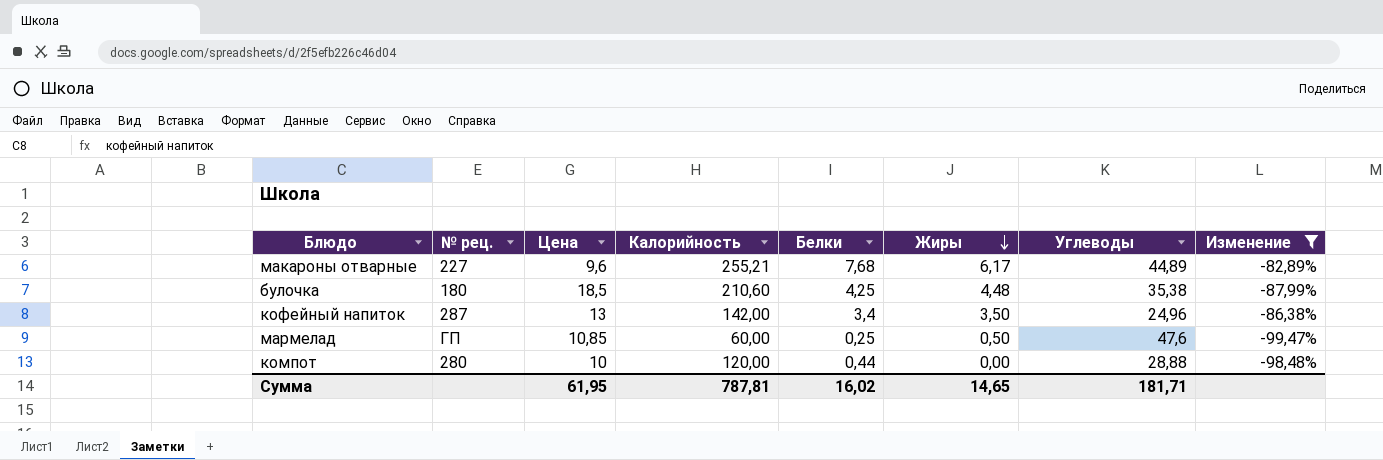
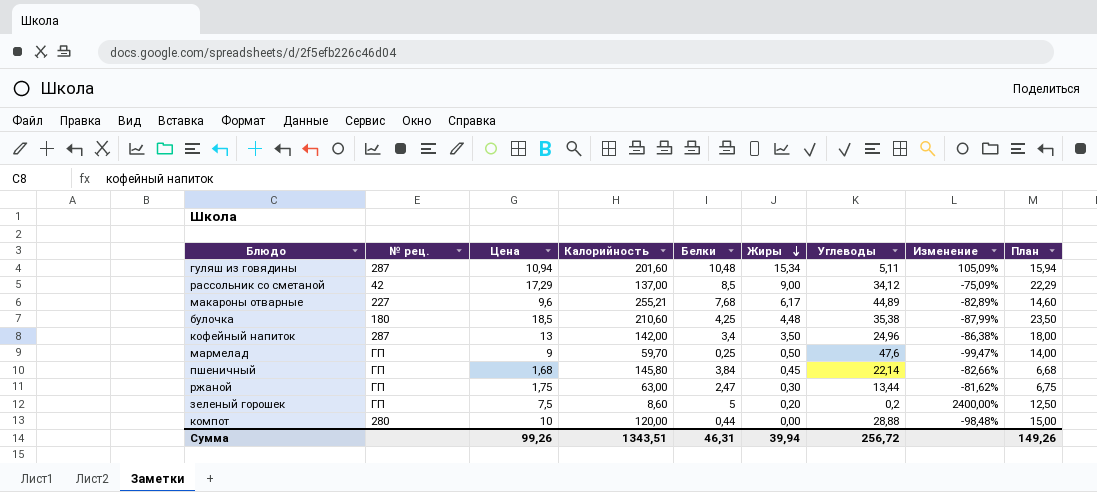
filter: Изменение <= -82,89% -> none
column План | formula: none -> [Цена] + 5
мармелад | Цена: 10,85 -> 9
мармелад | Калорийность: 60,00 -> 59,70
Сумма | Цена: 61,95 -> 99,26
Сумма | Калорийность: 787,81 -> 1343,51
Сумма | Белки: 16,02 -> 46,31
Сумма | Жиры: 14,65 -> 39,94
Сумма | Углеводы: 181,71 -> 256,72

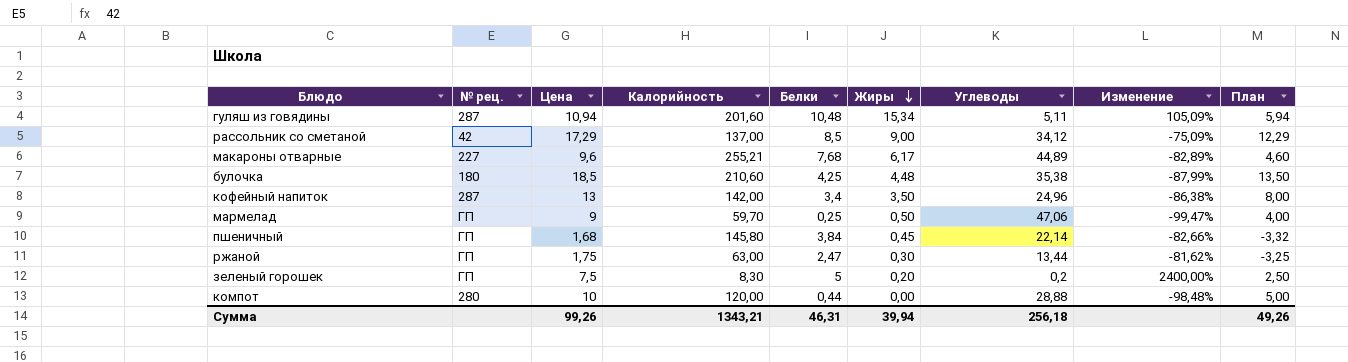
column План | formula: [Цена] + 5 -> [Цена] - 5
мармелад | Углеводы: 47,6 -> 47,06
зеленый горошек | Калорийность: 8,60 -> 8,30
Сумма | Калорийность: 1343,51 -> 1343,21
Сумма | Углеводы: 256,72 -> 256,18
Сумма | План: 149,26 -> 49,26

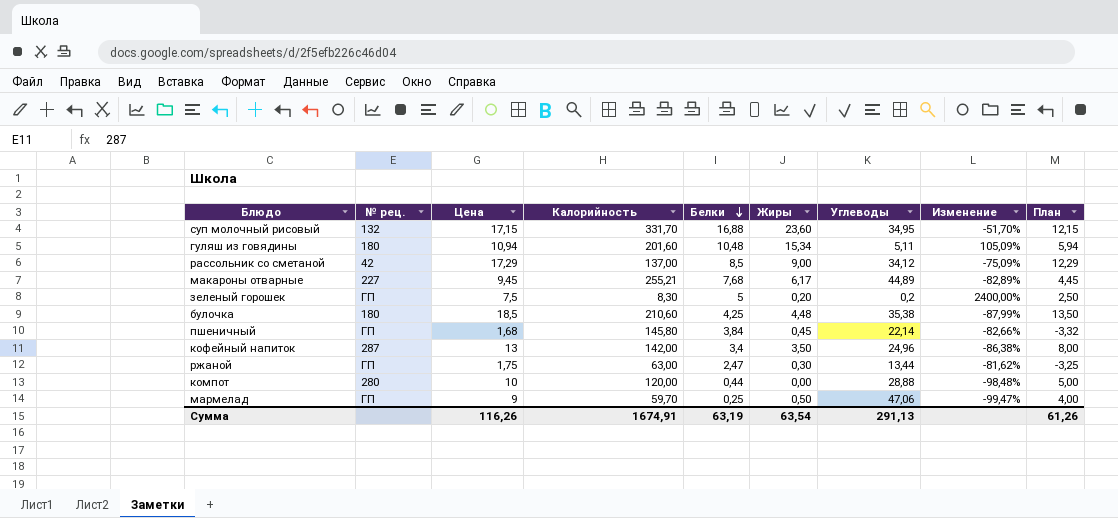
row order: Жиры descending -> Белки descending
row суп молочный рисовый: none -> 132 | 17,15 | 331,70 | 16,88 | 23,60 | 34,95 | -51,70% | 12,15
гуляш из говядины | № рец.: 287 -> 180
макароны отварные | Цена: 9,6 -> 9,45
макароны отварные | План: 4,60 -> 4,45
Сумма | Цена: 99,26 -> 116,26
Сумма | Калорийность: 1343,21 -> 1674,91
Сумма | Белки: 46,31 -> 63,19
Сумма | Жиры: 39,94 -> 63,54
Сумма | Углеводы: 256,18 -> 291,13
Сумма | План: 49,26 -> 61,26

